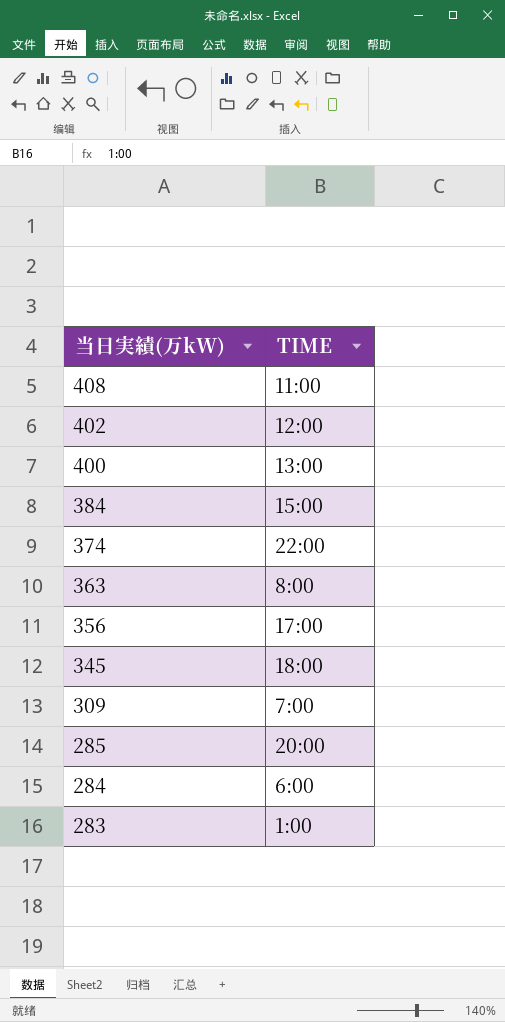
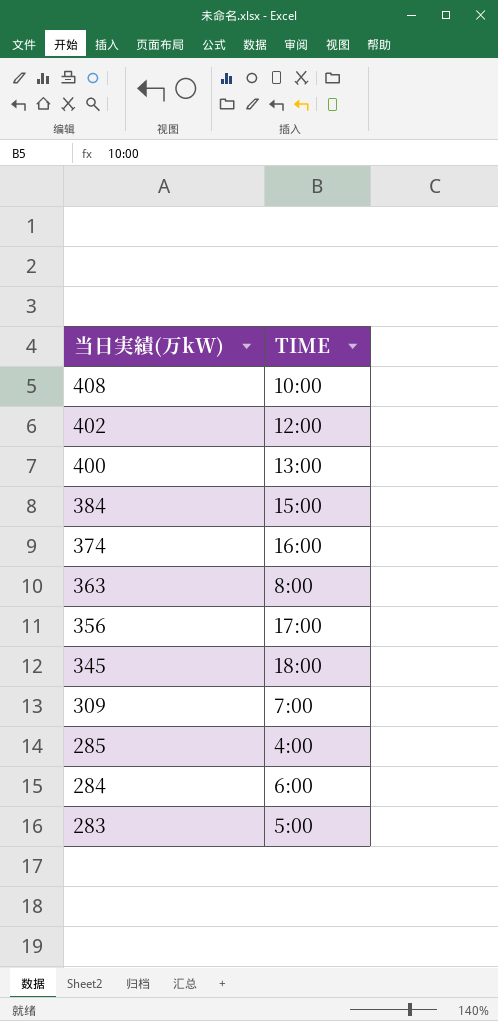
408 | TIME: 11:00 -> 10:00
374 | TIME: 22:00 -> 16:00
285 | TIME: 20:00 -> 4:00
283 | TIME: 1:00 -> 5:00

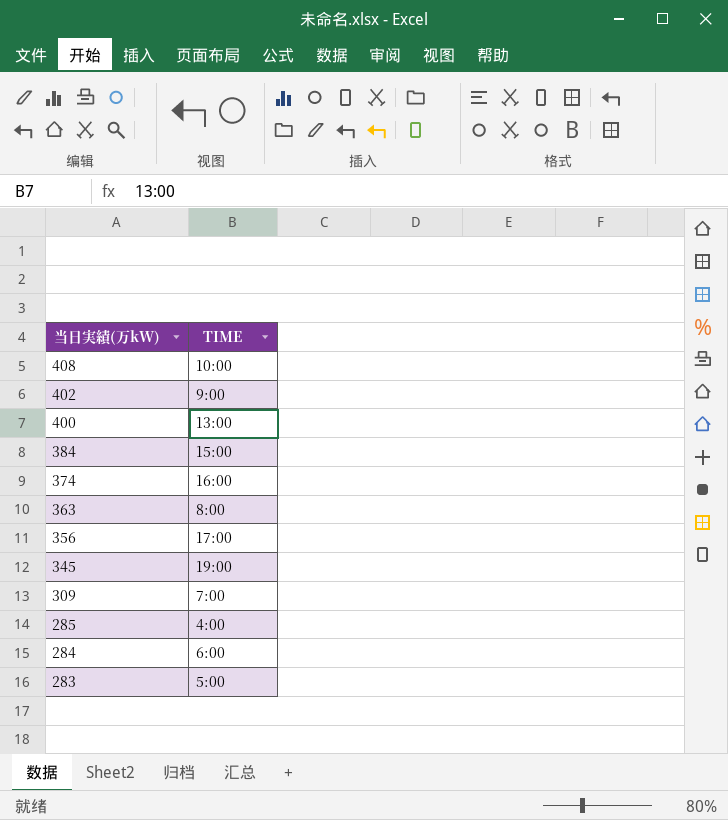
402 | TIME: 12:00 -> 9:00
345 | TIME: 18:00 -> 19:00

